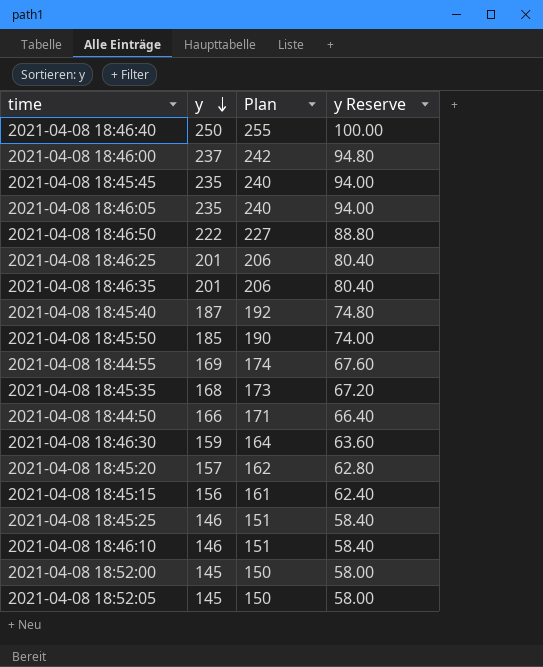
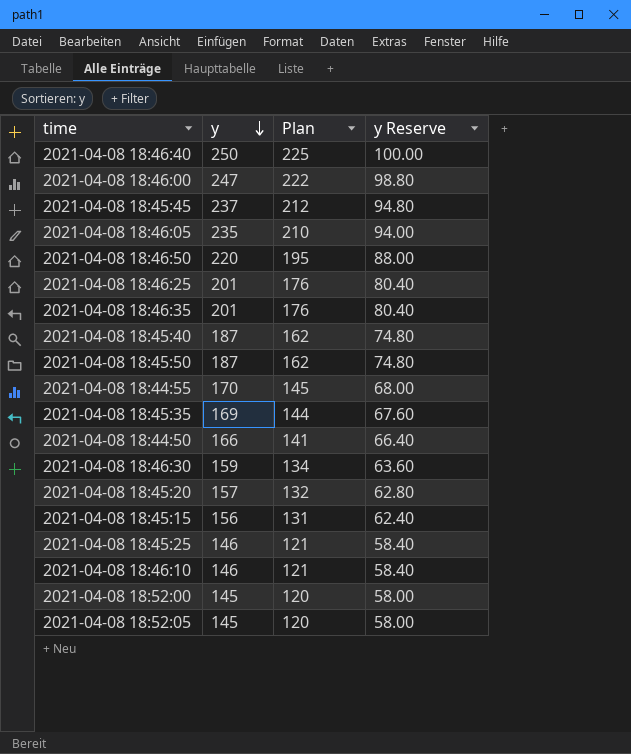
column Plan | formula: [y] + 5 -> [y] - 25
2021-04-08 18:46:00 | y: 237 -> 247
2021-04-08 18:46:00 | y Reserve: 94.80 -> 98.80
2021-04-08 18:45:45 | y: 235 -> 237
2021-04-08 18:45:45 | y Reserve: 94.00 -> 94.80
2021-04-08 18:46:50 | y: 222 -> 220
2021-04-08 18:46:50 | y Reserve: 88.80 -> 88.00
2021-04-08 18:45:50 | y: 185 -> 187
2021-04-08 18:45:50 | y Reserve: 74.00 -> 74.80
2021-04-08 18:44:55 | y: 169 -> 170
2021-04-08 18:44:55 | y Reserve: 67.60 -> 68.00
2021-04-08 18:45:35 | y: 168 -> 169
2021-04-08 18:45:35 | y Reserve: 67.20 -> 67.60

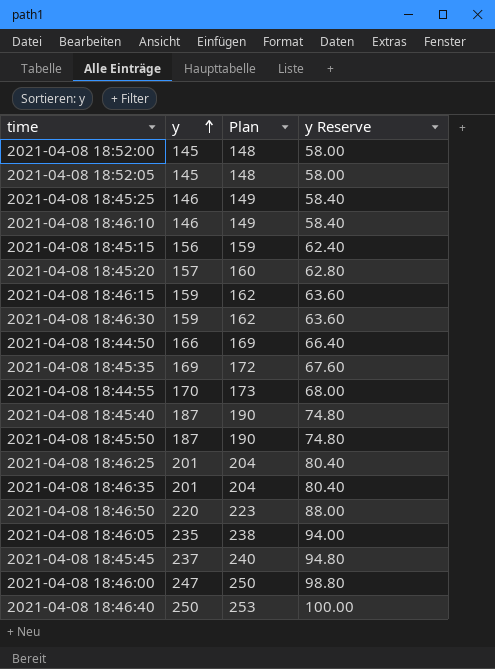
row order: y descending -> y ascending
column Plan | formula: [y] - 25 -> [y] + 3
row 2021-04-08 18:46:15: none -> 159 | 162 | 63.60

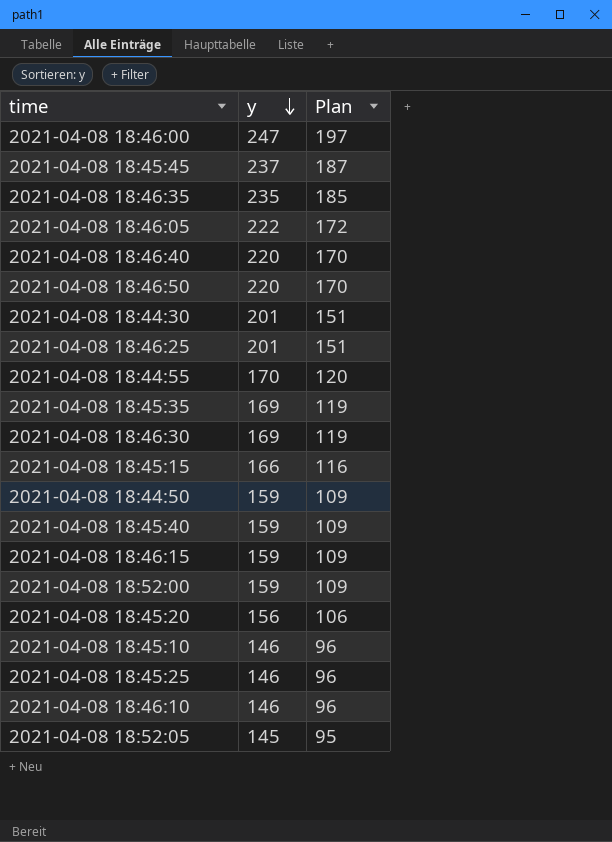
row order: y ascending -> y descending
column y Reserve | formula: [y] * 0.4 -> none
column Plan | formula: [y] + 3 -> [y] - 50
row 2021-04-08 18:45:50: 187 | 190 | 74.80 -> none
2021-04-08 18:46:35 | y: 201 -> 235
2021-04-08 18:46:05 | y: 235 -> 222
2021-04-08 18:46:40 | y: 250 -> 220
row 2021-04-08 18:44:30: none -> 201 | 151
2021-04-08 18:46:30 | y: 159 -> 169
2021-04-08 18:45:15 | y: 156 -> 166
2021-04-08 18:44:50 | y: 166 -> 159
2021-04-08 18:45:40 | y: 187 -> 159
2021-04-08 18:52:00 | y: 145 -> 159
2021-04-08 18:45:20 | y: 157 -> 156
row 2021-04-08 18:45:10: none -> 146 | 96

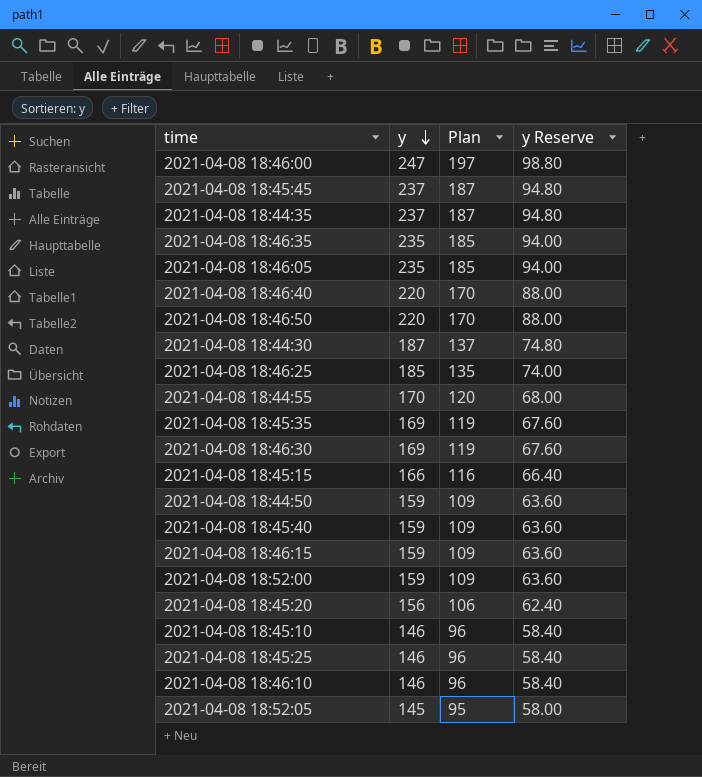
column y Reserve | formula: none -> [y] * 0.4
row 2021-04-08 18:44:35: none -> 237 | 187 | 94.80
2021-04-08 18:46:05 | y: 222 -> 235
2021-04-08 18:46:05 | Plan: 172 -> 185
2021-04-08 18:44:30 | y: 201 -> 187
2021-04-08 18:44:30 | Plan: 151 -> 137
2021-04-08 18:46:25 | y: 201 -> 185
2021-04-08 18:46:25 | Plan: 151 -> 135

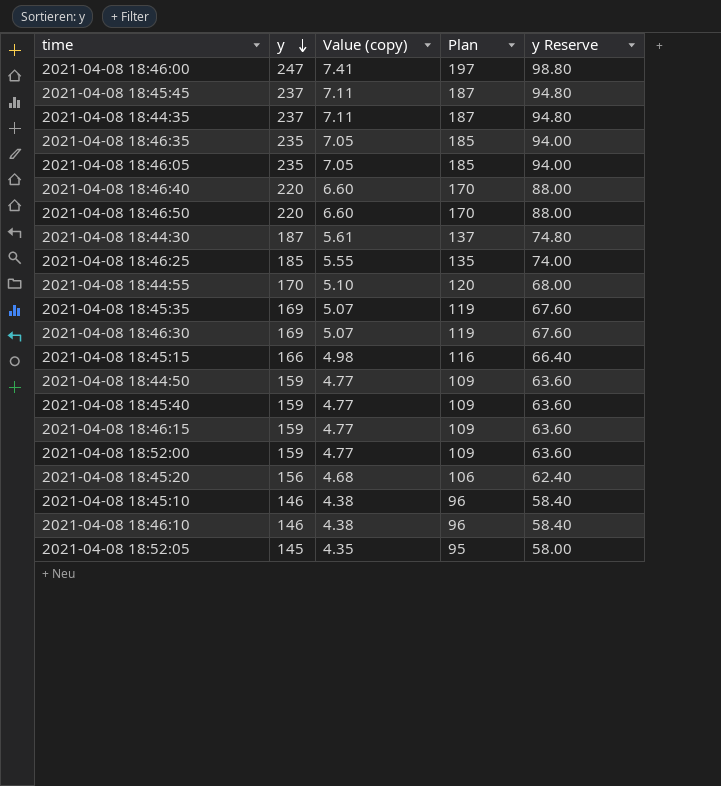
column Value (copy) | formula: none -> [y] * 0.03
row 2021-04-08 18:45:25: 146 | 96 | 58.40 -> none

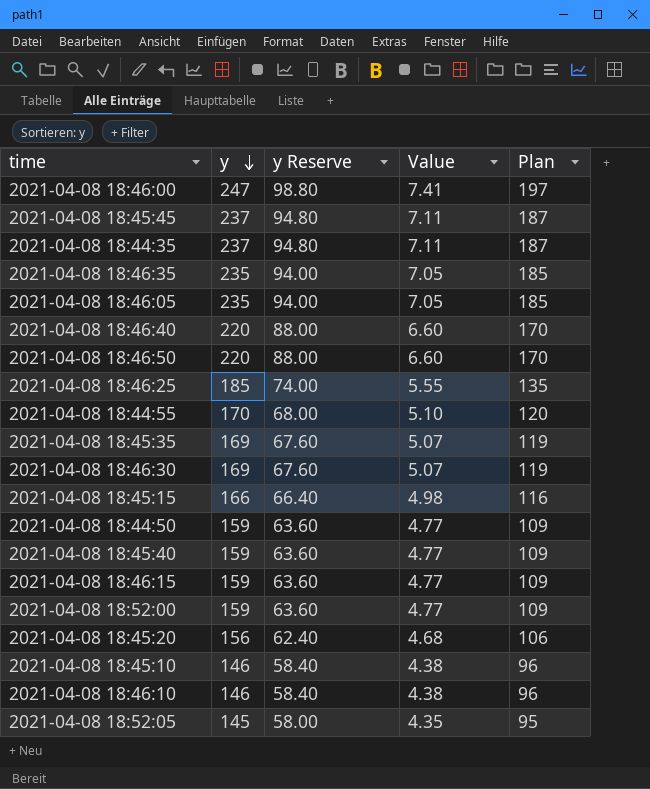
column y Reserve | position: 5 -> 3
column name: Value (copy) -> Value
row 2021-04-08 18:44:30: 187 | 5.61 | 137 | 74.80 -> none

